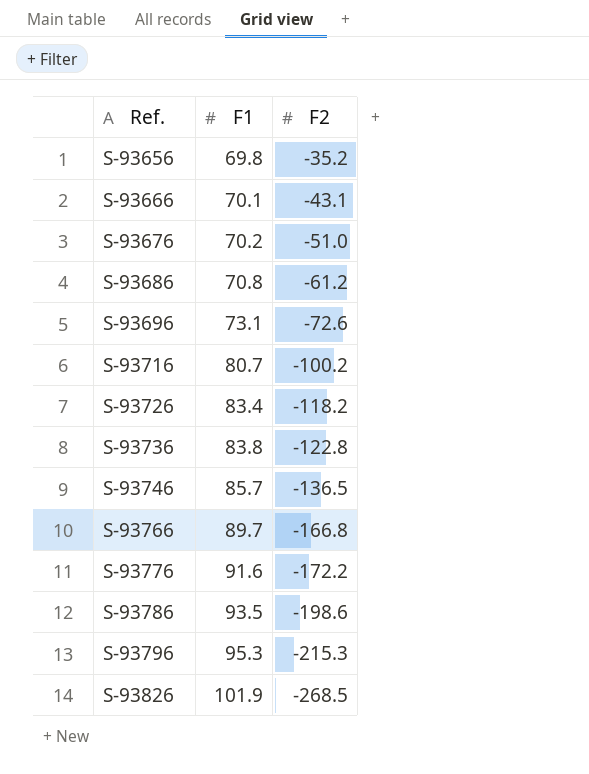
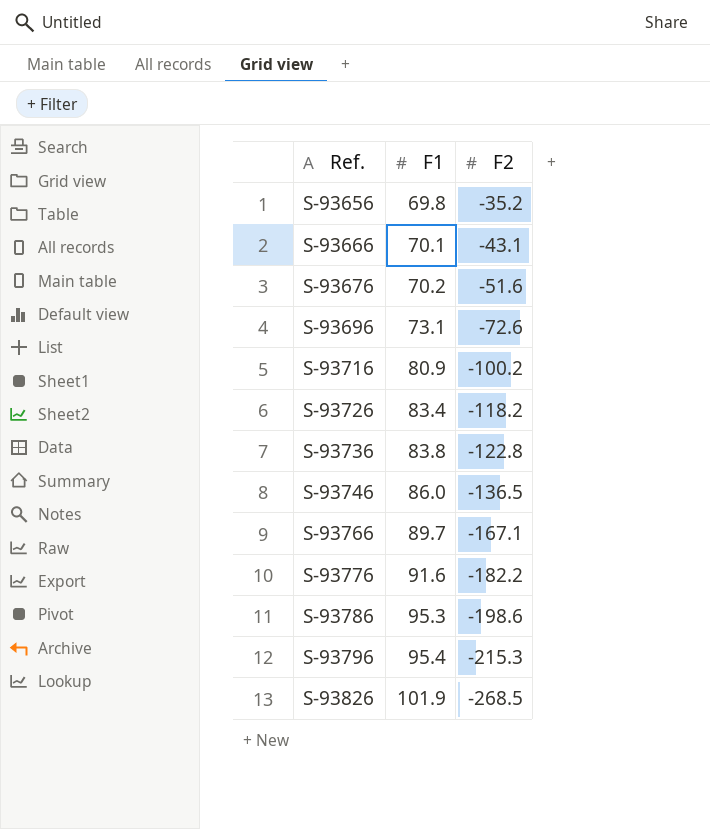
row S-93686: 70.8 | -61.2 -> none
S-93676 | F2: -51.0 -> -51.6
S-93716 | F1: 80.7 -> 80.9
S-93746 | F1: 85.7 -> 86.0
S-93766 | F2: -166.8 -> -167.1
S-93776 | F2: -172.2 -> -182.2
S-93786 | F1: 93.5 -> 95.3
S-93796 | F1: 95.3 -> 95.4

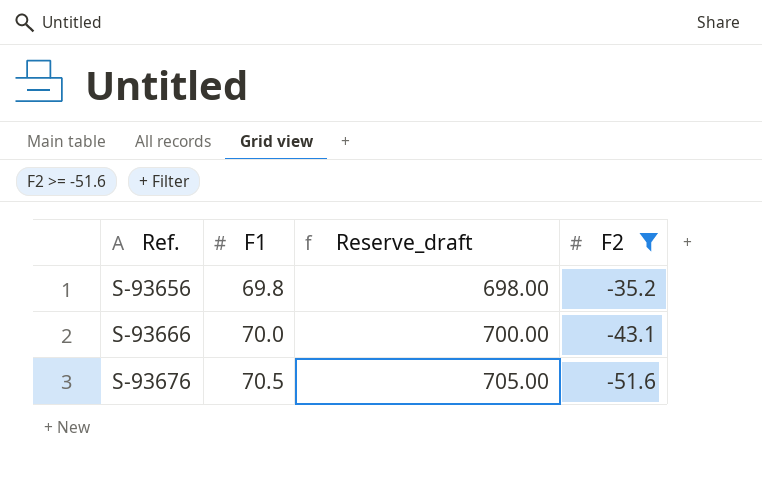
filter: none -> F2 >= -51.6
column Reserve_draft | formula: none -> [F1] * 10
S-93666 | F1: 70.1 -> 70.0
S-93676 | F1: 70.2 -> 70.5

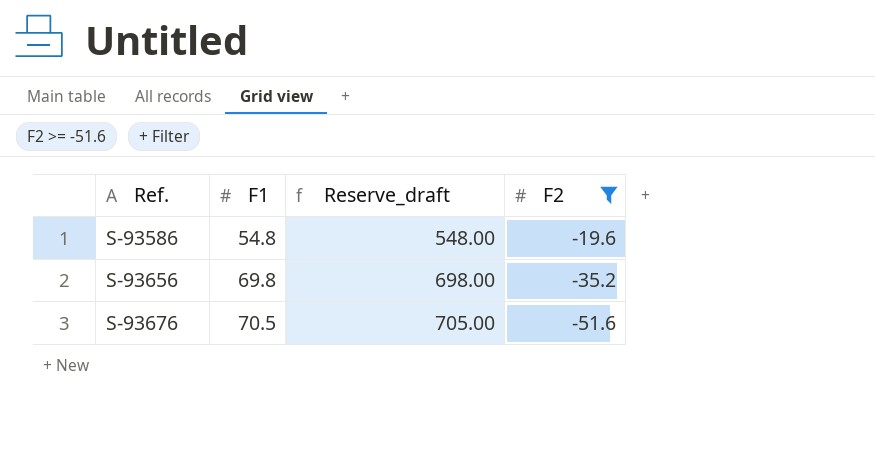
row S-93666: 70.0 | 700.00 | -43.1 -> none
row S-93586: none -> 54.8 | 548.00 | -19.6

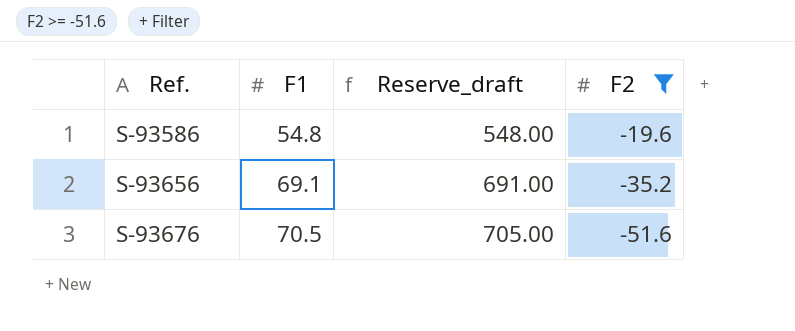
S-93656 | F1: 69.8 -> 69.1
S-93656 | Reserve_draft: 698.00 -> 691.00

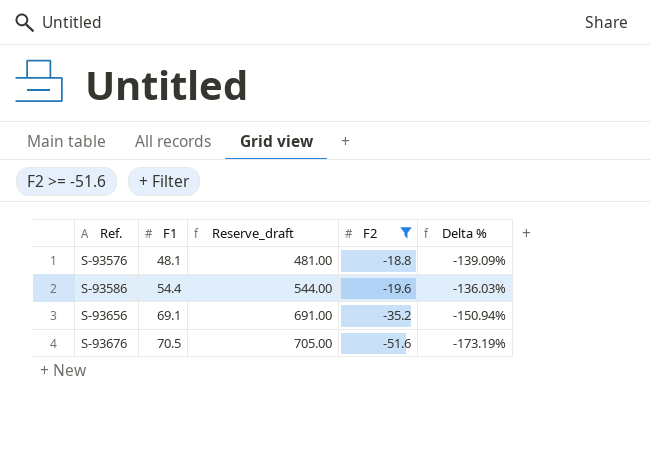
column Delta % | formula: none -> ([F2] - [F1]) / [F1]
row S-93576: none -> 48.1 | 481.00 | -18.8 | -139.09%
S-93586 | F1: 54.8 -> 54.4
S-93586 | Reserve_draft: 548.00 -> 544.00

